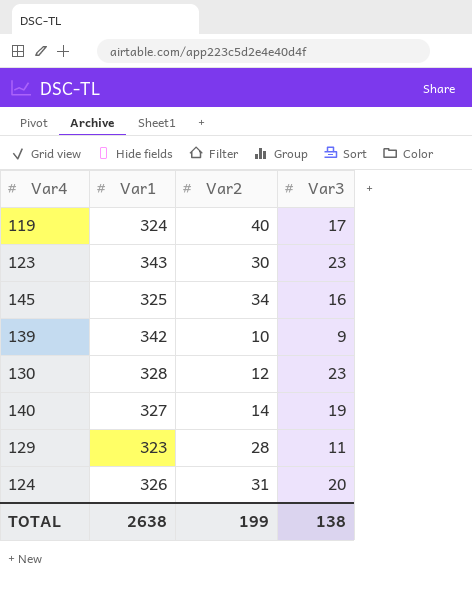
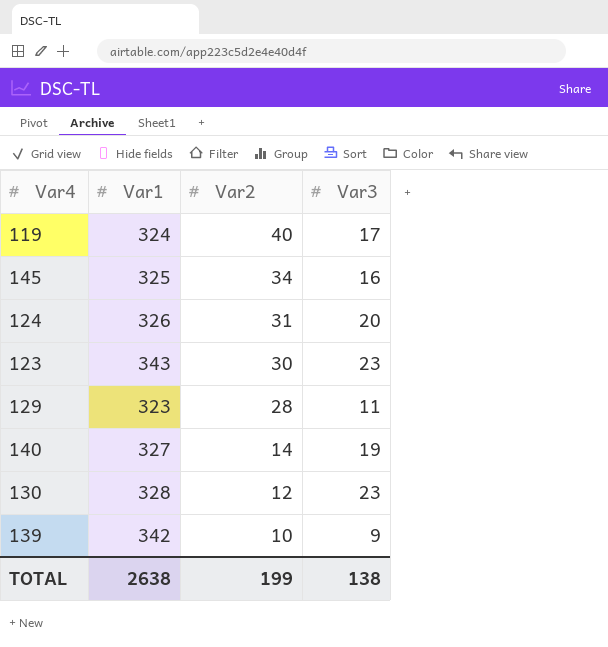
row order: none -> Var2 descending

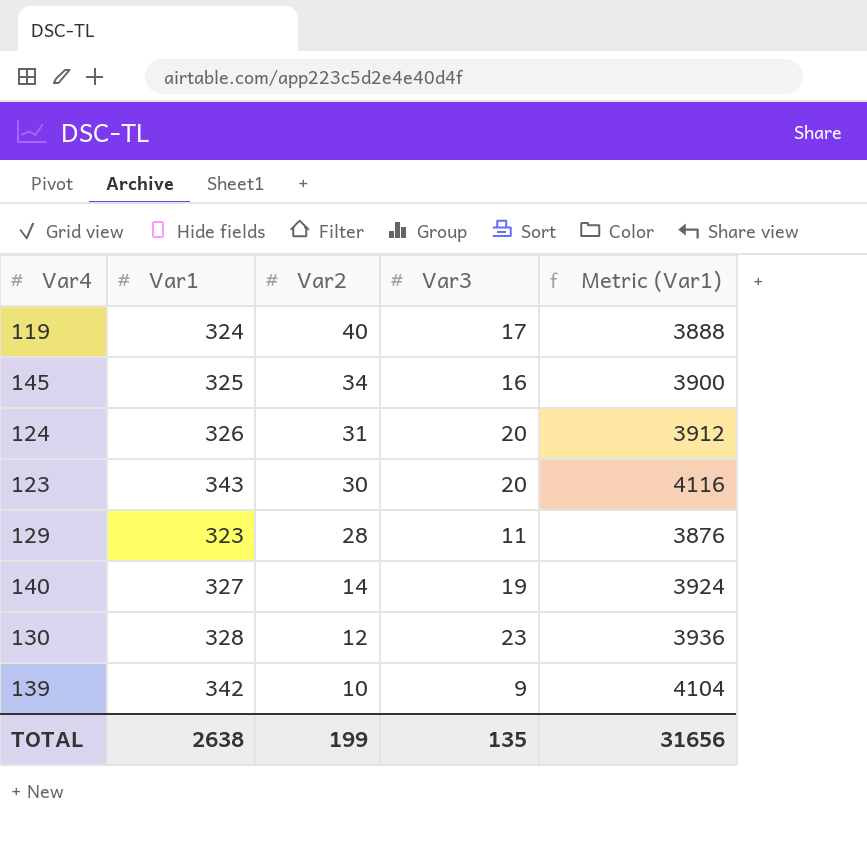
column Metric (Var1) | formula: none -> [Var1] * 12
123 | Var3: 23 -> 20
TOTAL | Var3: 138 -> 135

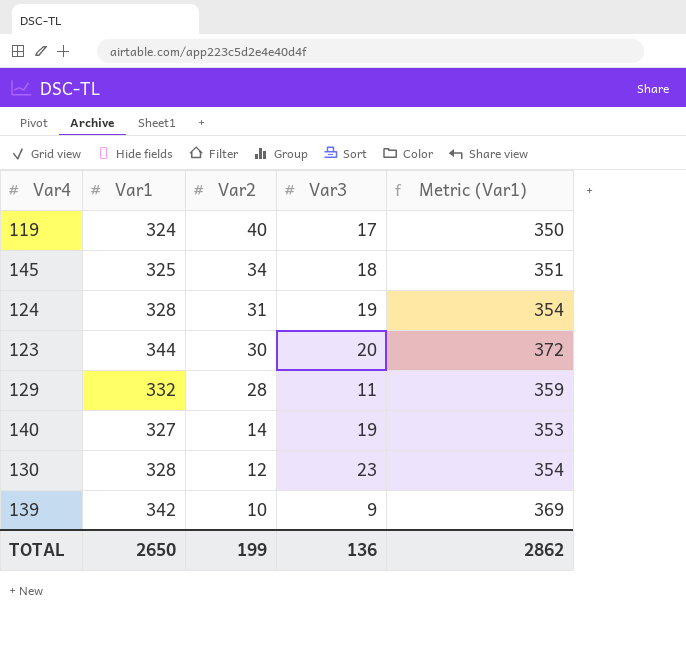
column Metric (Var1) | formula: [Var1] * 12 -> [Var1] * 1.08
145 | Var3: 16 -> 18
124 | Var1: 326 -> 328
124 | Var3: 20 -> 19
123 | Var1: 343 -> 344
129 | Var1: 323 -> 332
TOTAL | Var1: 2638 -> 2650
TOTAL | Var3: 135 -> 136
TOTAL | Metric (Var1): 31656 -> 2862

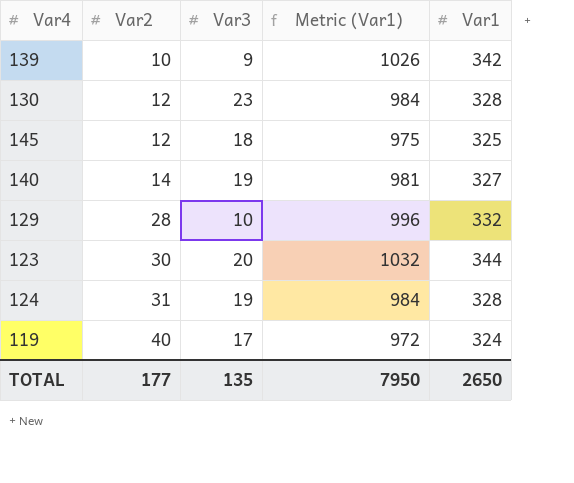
row order: Var2 descending -> Var2 ascending
column Metric (Var1) | formula: [Var1] * 1.08 -> [Var1] * 3
column Var1 | position: 2 -> 5
145 | Var2: 34 -> 12
129 | Var3: 11 -> 10
TOTAL | Var2: 199 -> 177
TOTAL | Var3: 136 -> 135
TOTAL | Metric (Var1): 2862 -> 7950

